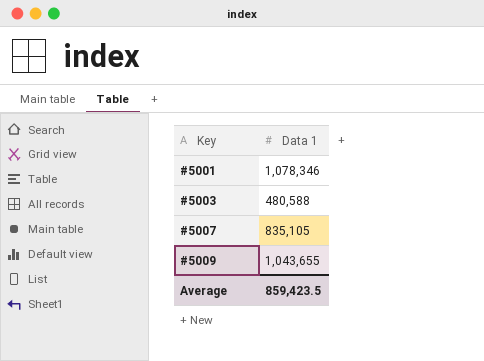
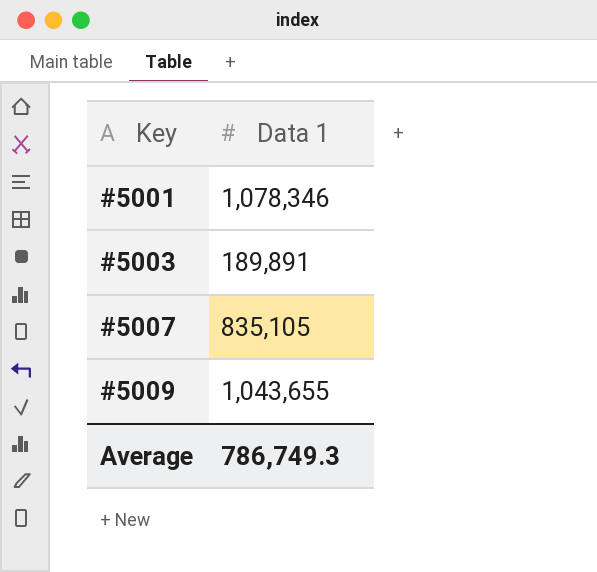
#5003 | Data 1: 480,588 -> 189,891
Average | Data 1: 859,423.5 -> 786,749.3

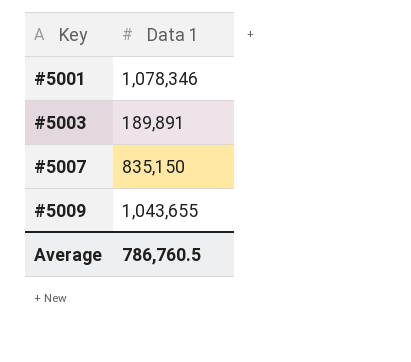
#5007 | Data 1: 835,105 -> 835,150
Average | Data 1: 786,749.3 -> 786,760.5

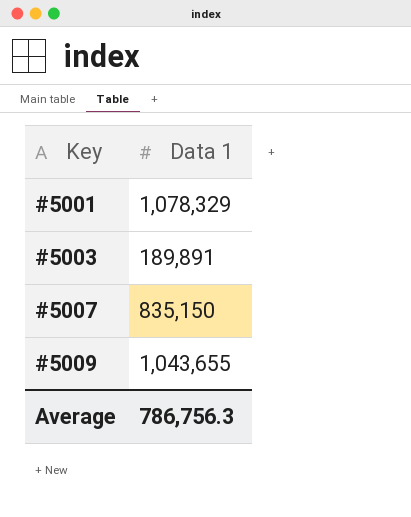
#5001 | Data 1: 1,078,346 -> 1,078,329
Average | Data 1: 786,760.5 -> 786,756.3

